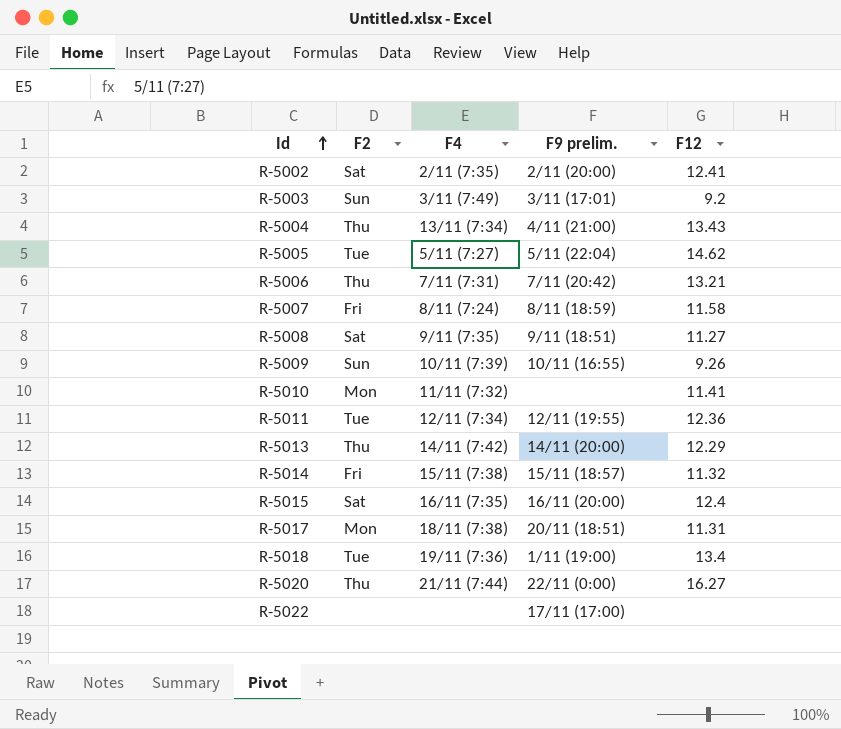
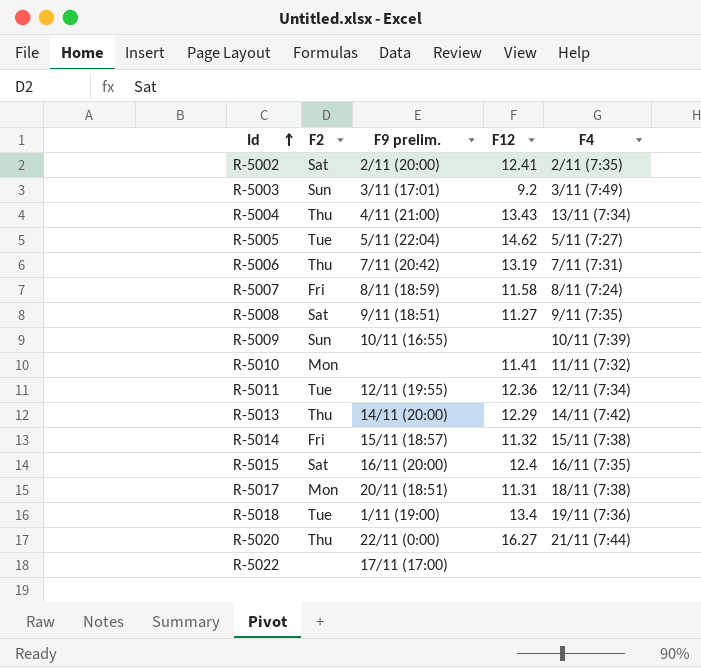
column F4 | position: 3 -> 5
R-5006 | F12: 13.21 -> 13.19
R-5009 | F12: 9.26 -> none

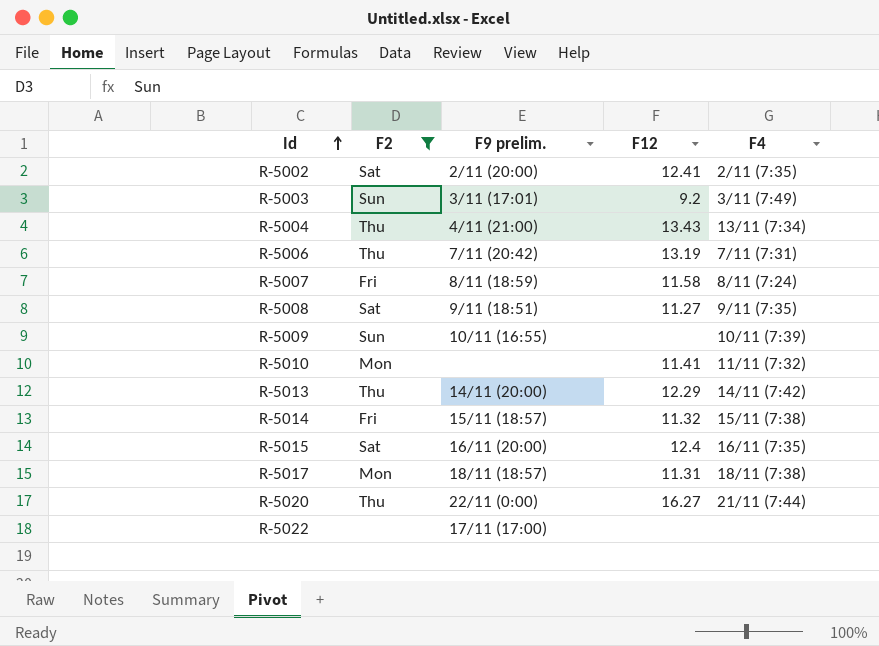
filter: none -> F2 != Tue
R-5017 | F9 prelim.: 20/11 (18:51) -> 18/11 (18:57)

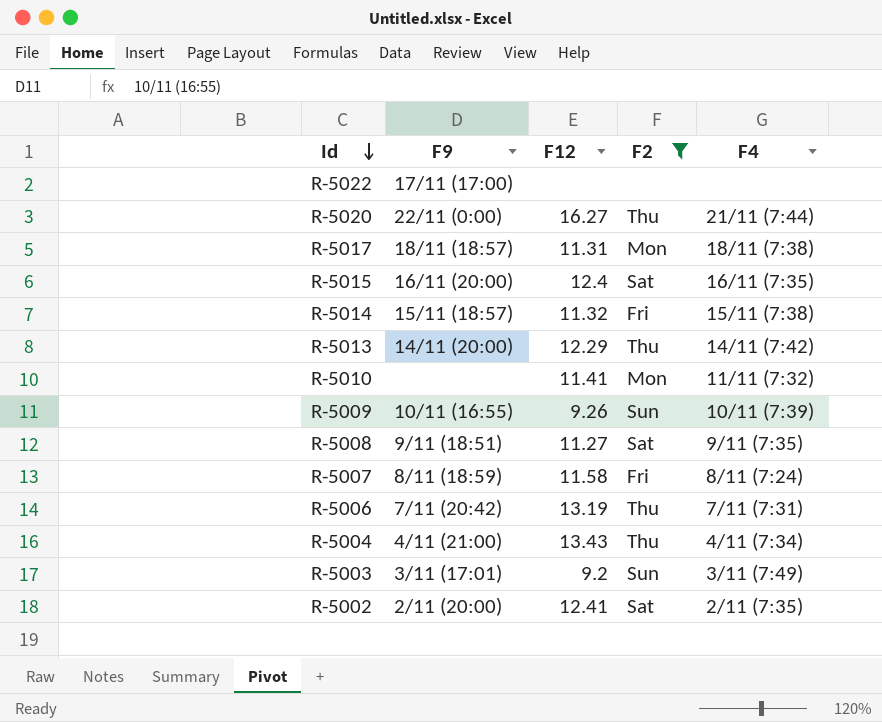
row order: Id ascending -> Id descending
column name: F9 prelim. -> F9
column F2 | position: 2 -> 4
R-5009 | F12: none -> 9.26
R-5004 | F4: 13/11 (7:34) -> 4/11 (7:34)

